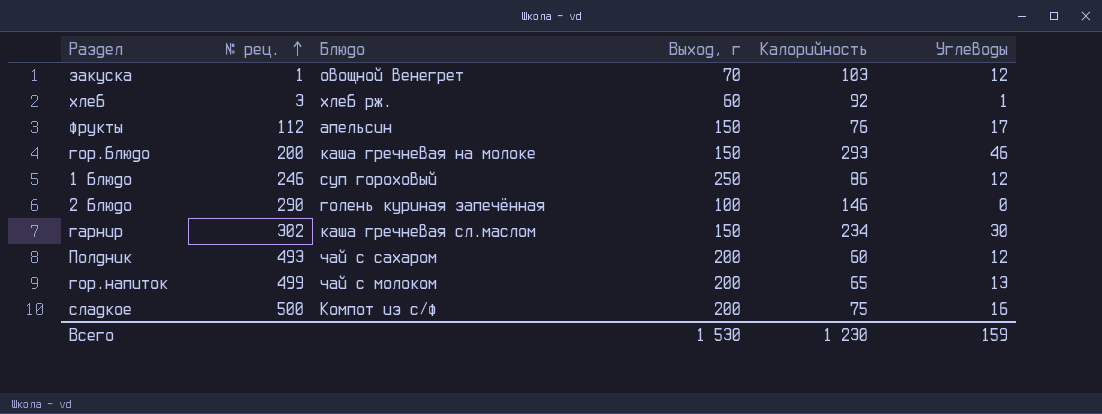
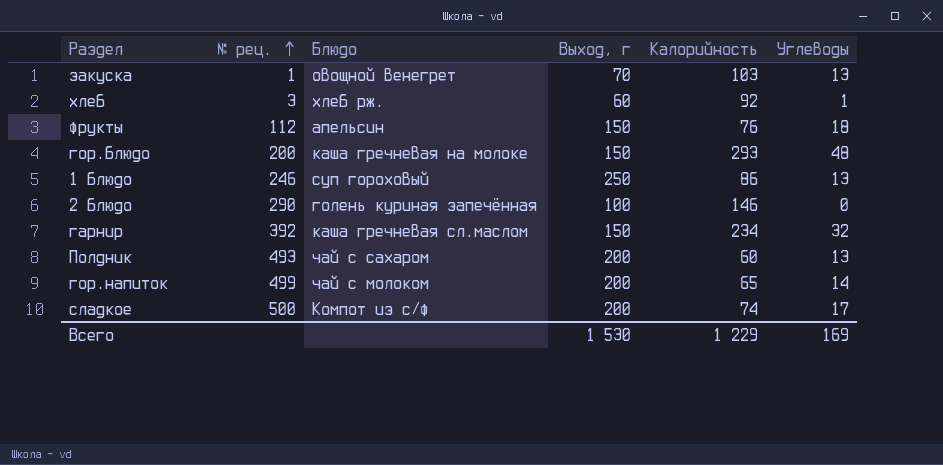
закуска | Углеводы: 12 -> 13
фрукты | Углеводы: 17 -> 18
гор.блюдо | Углеводы: 46 -> 48
1 блюдо | Углеводы: 12 -> 13
гарнир | № рец.: 302 -> 392
гарнир | Углеводы: 30 -> 32
Полдник | Углеводы: 12 -> 13
гор.напиток | Углеводы: 13 -> 14
сладкое | Калорийность: 75 -> 74
сладкое | Углеводы: 16 -> 17
Всего | Калорийность: 1 230 -> 1 229
Всего | Углеводы: 159 -> 169

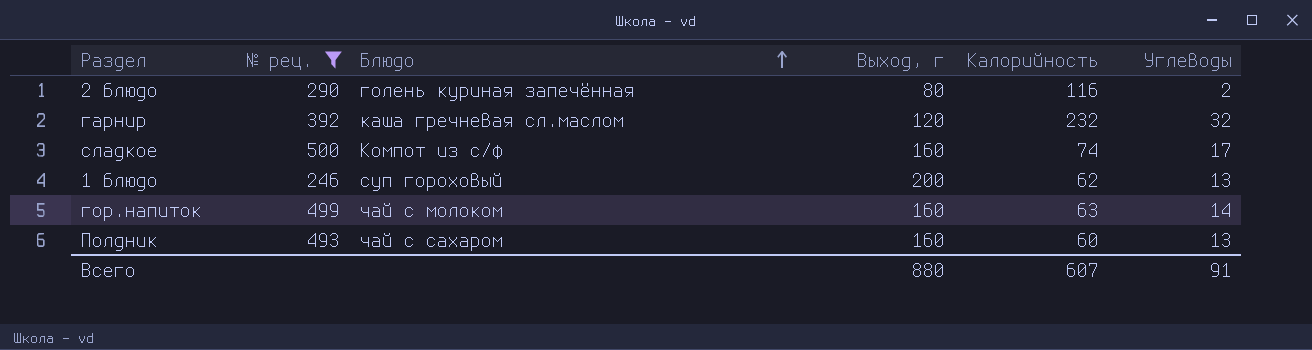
filter: none -> № рец. >= 246
row order: № рец. ascending -> Блюдо ascending
2 блюдо | Выход, г: 100 -> 80
2 блюдо | Калорийность: 146 -> 116
2 блюдо | Углеводы: 0 -> 2
гарнир | Выход, г: 150 -> 120
гарнир | Калорийность: 234 -> 232
сладкое | Выход, г: 200 -> 160
1 блюдо | Выход, г: 250 -> 200
1 блюдо | Калорийность: 86 -> 62
гор.напиток | Выход, г: 200 -> 160
гор.напиток | Калорийность: 65 -> 63
Полдник | Выход, г: 200 -> 160
Всего | Выход, г: 1 530 -> 880
Всего | Калорийность: 1 229 -> 607
Всего | Углеводы: 169 -> 91

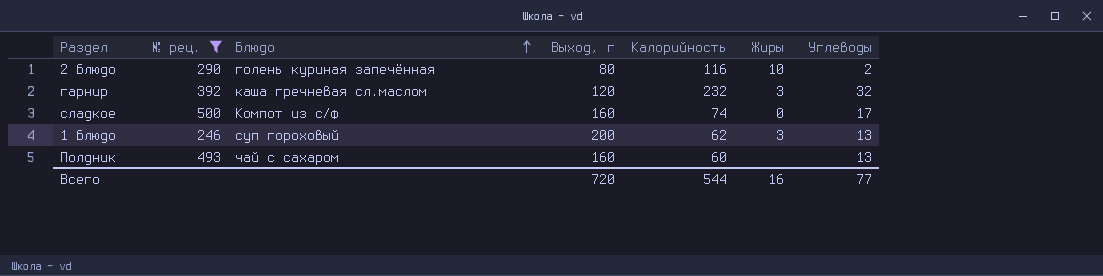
column Жиры | position: none -> 6
row гор.напиток: 499 | чай с молоком | 160 | 63 | 14 -> none
Всего | Выход, г: 880 -> 720
Всего | Калорийность: 607 -> 544
Всего | Углеводы: 91 -> 77

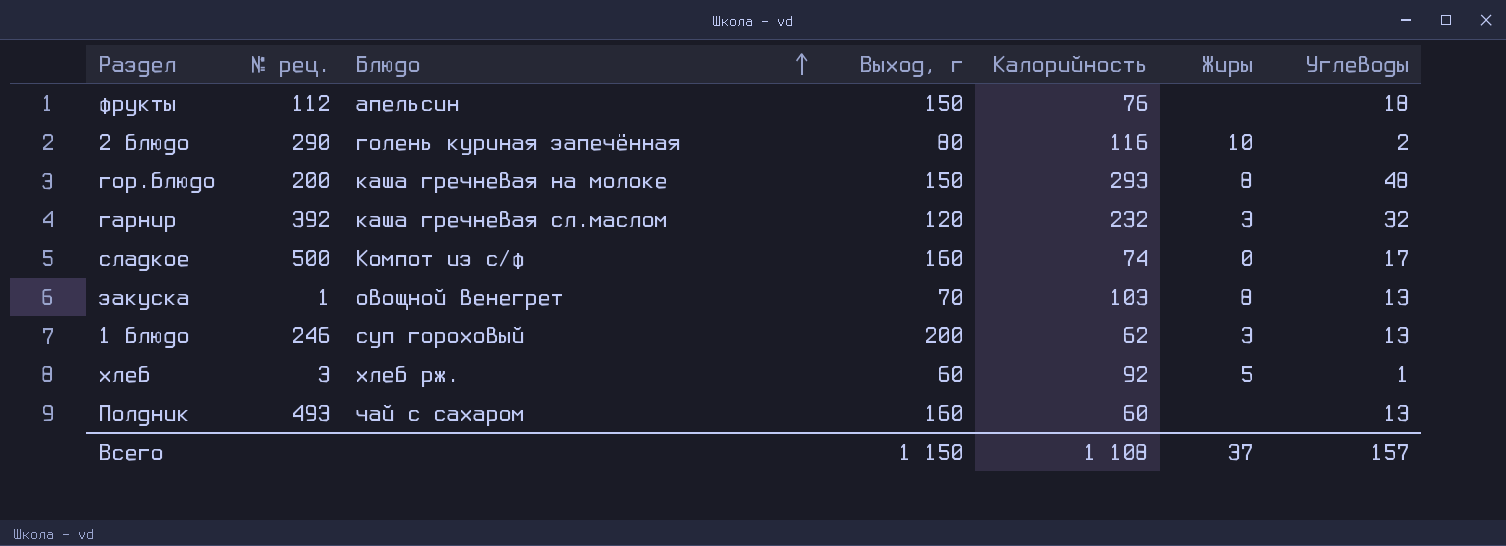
filter: № рец. >= 246 -> none
Всего | Выход, г: 720 -> 1 150
Всего | Калорийность: 544 -> 1 108
Всего | Жиры: 16 -> 37
Всего | Углеводы: 77 -> 157

